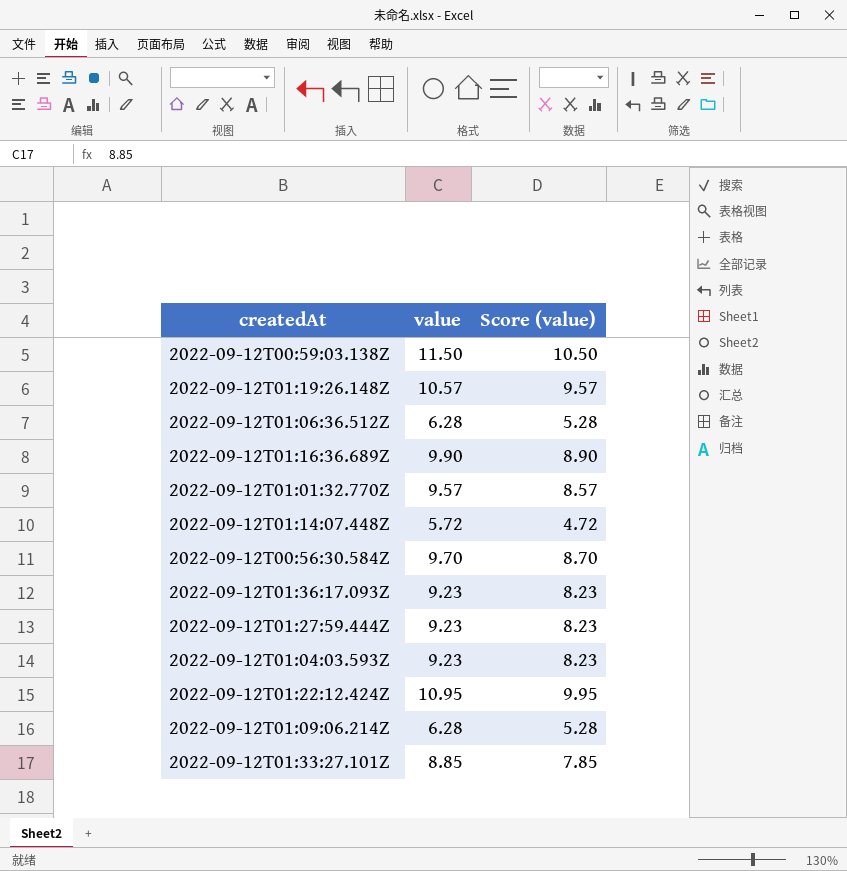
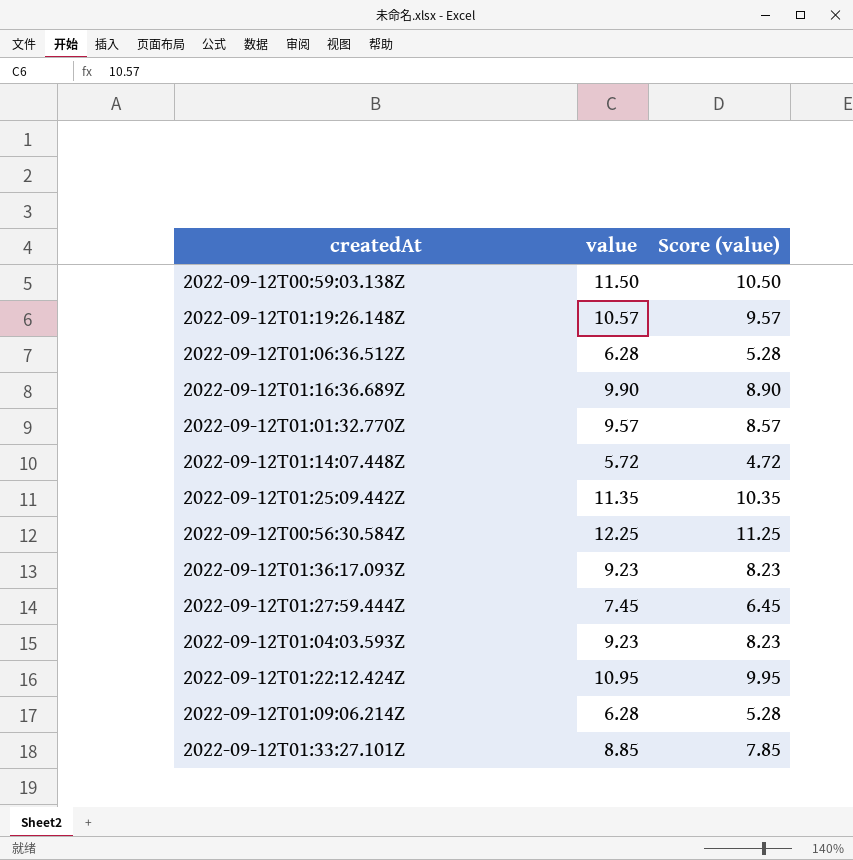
row 2022-09-12T01:25:09.442Z: none -> 11.35 | 10.35
2022-09-12T00:56:30.584Z | value: 9.70 -> 12.25
2022-09-12T00:56:30.584Z | Score (value): 8.70 -> 11.25
2022-09-12T01:27:59.444Z | value: 9.23 -> 7.45
2022-09-12T01:27:59.444Z | Score (value): 8.23 -> 6.45

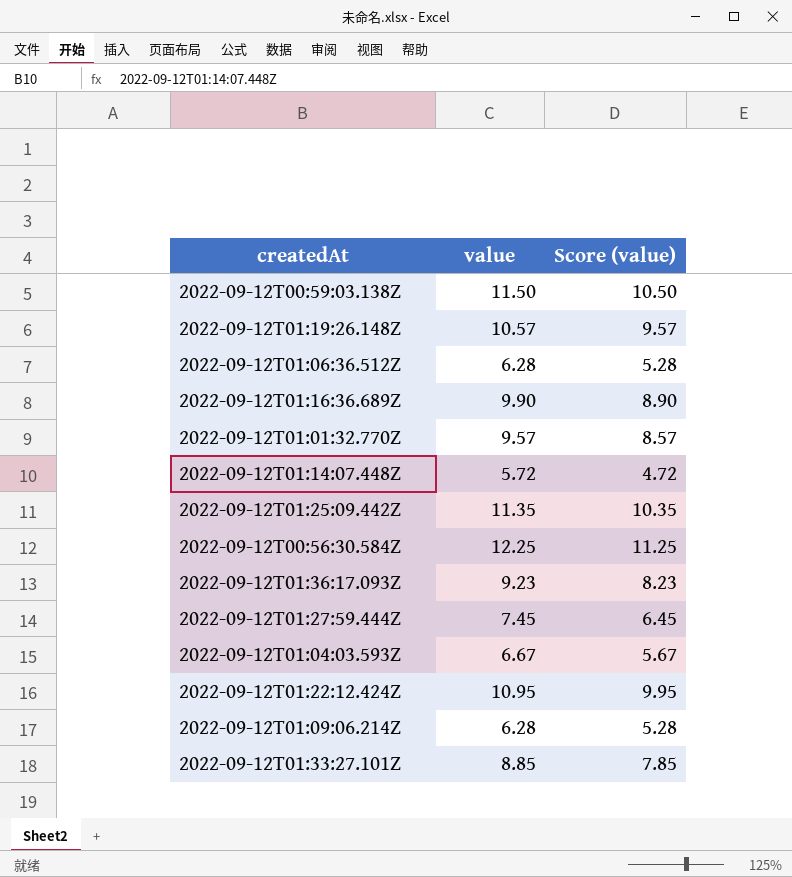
2022-09-12T01:04:03.593Z | value: 9.23 -> 6.67
2022-09-12T01:04:03.593Z | Score (value): 8.23 -> 5.67

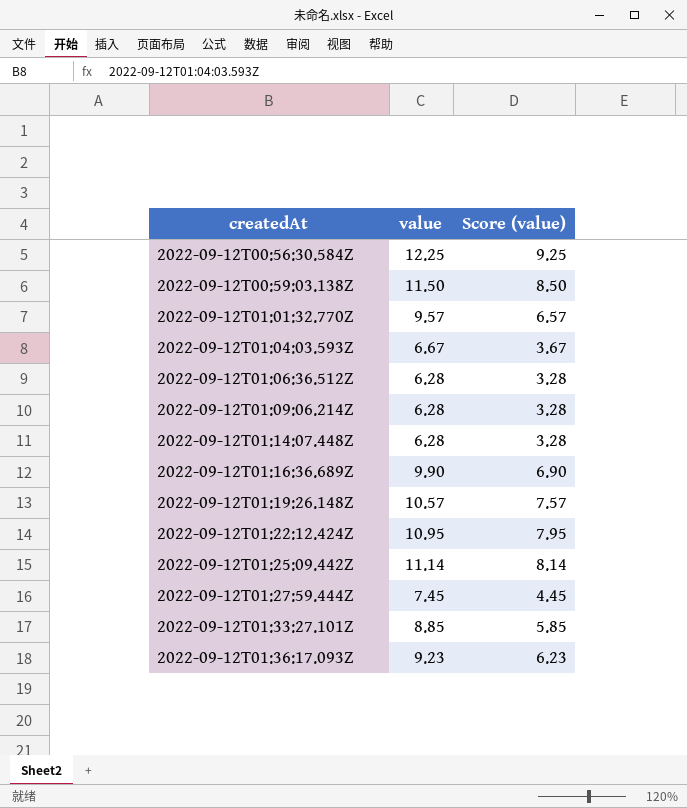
row order: none -> createdAt ascending
column Score (value) | formula: [value] - 1 -> [value] - 3
2022-09-12T01:14:07.448Z | value: 5.72 -> 6.28
2022-09-12T01:25:09.442Z | value: 11.35 -> 11.14

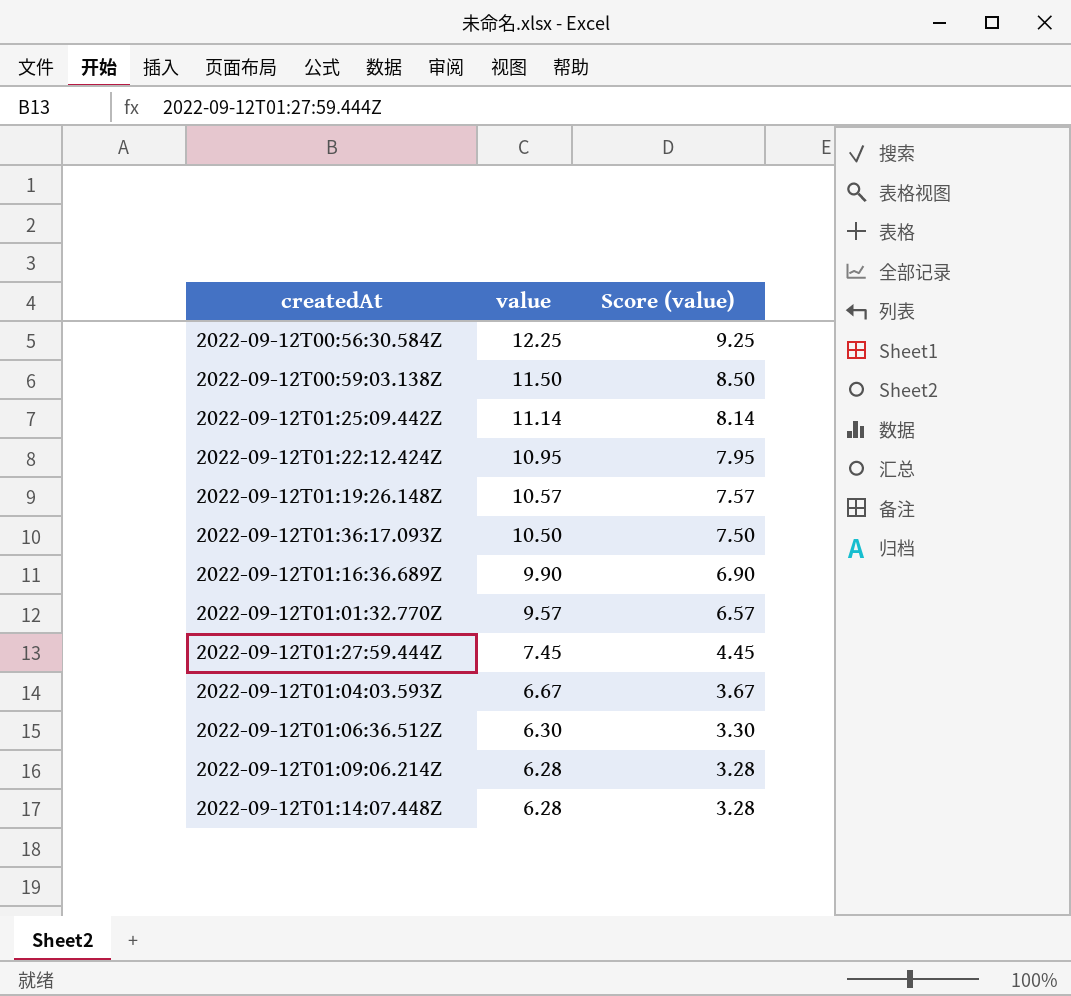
row order: createdAt ascending -> value descending
row 2022-09-12T01:33:27.101Z: 8.85 | 5.85 -> none
2022-09-12T01:36:17.093Z | value: 9.23 -> 10.50
2022-09-12T01:36:17.093Z | Score (value): 6.23 -> 7.50
2022-09-12T01:06:36.512Z | value: 6.28 -> 6.30
2022-09-12T01:06:36.512Z | Score (value): 3.28 -> 3.30

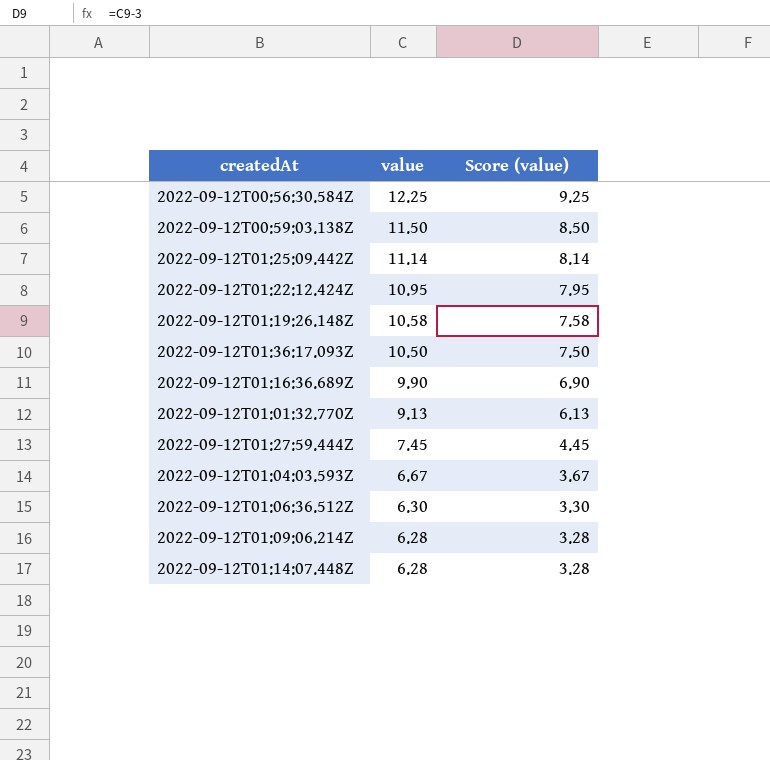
2022-09-12T01:19:26.148Z | value: 10.57 -> 10.58
2022-09-12T01:19:26.148Z | Score (value): 7.57 -> 7.58
2022-09-12T01:01:32.770Z | value: 9.57 -> 9.13
2022-09-12T01:01:32.770Z | Score (value): 6.57 -> 6.13

